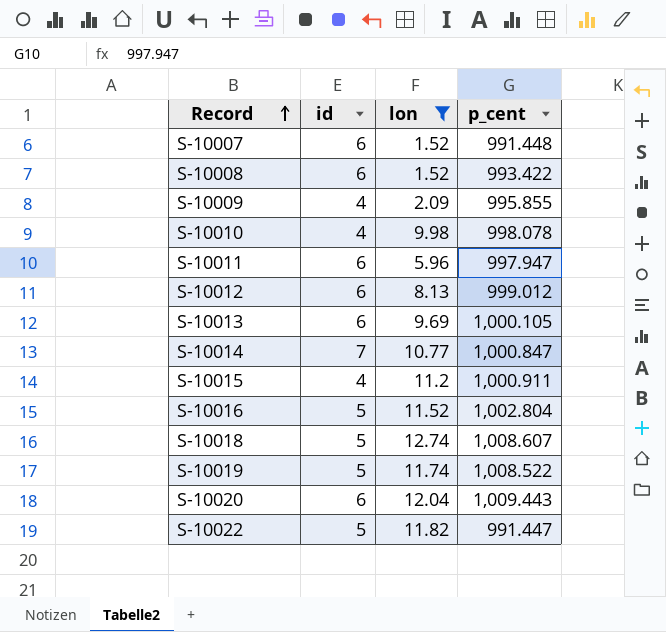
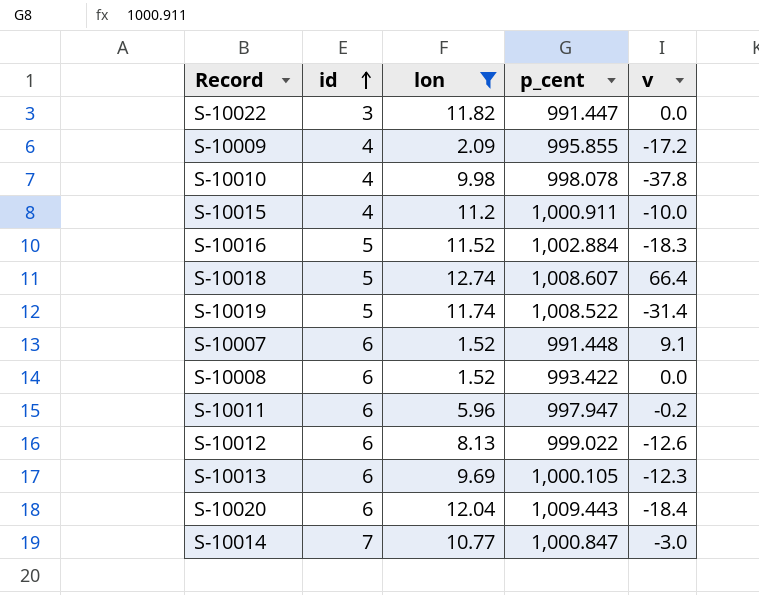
row order: Record ascending -> id ascending
column v | position: none -> 5
S-10022 | id: 5 -> 3
S-10016 | p_cent: 1,002.804 -> 1,002.884
S-10012 | p_cent: 999.012 -> 999.022

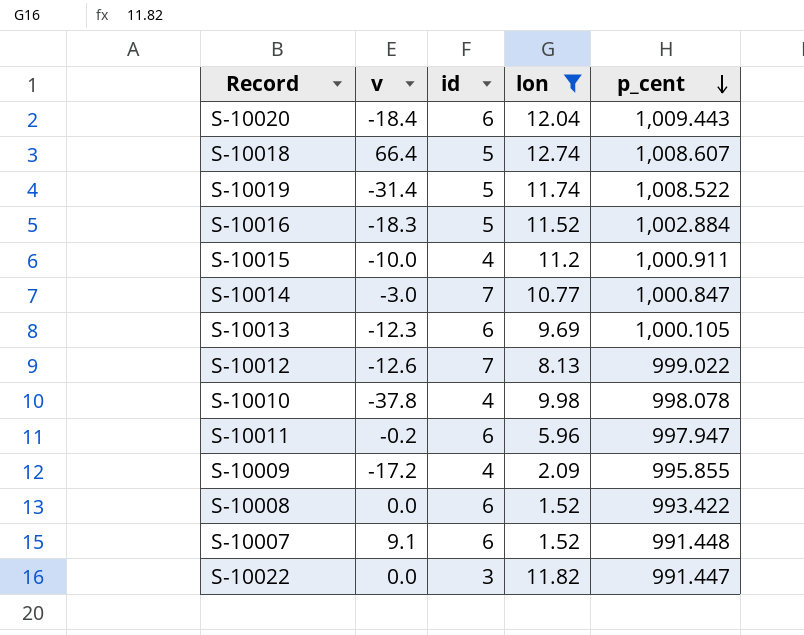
row order: id ascending -> p_cent descending
column v | position: 5 -> 2
S-10012 | id: 6 -> 7

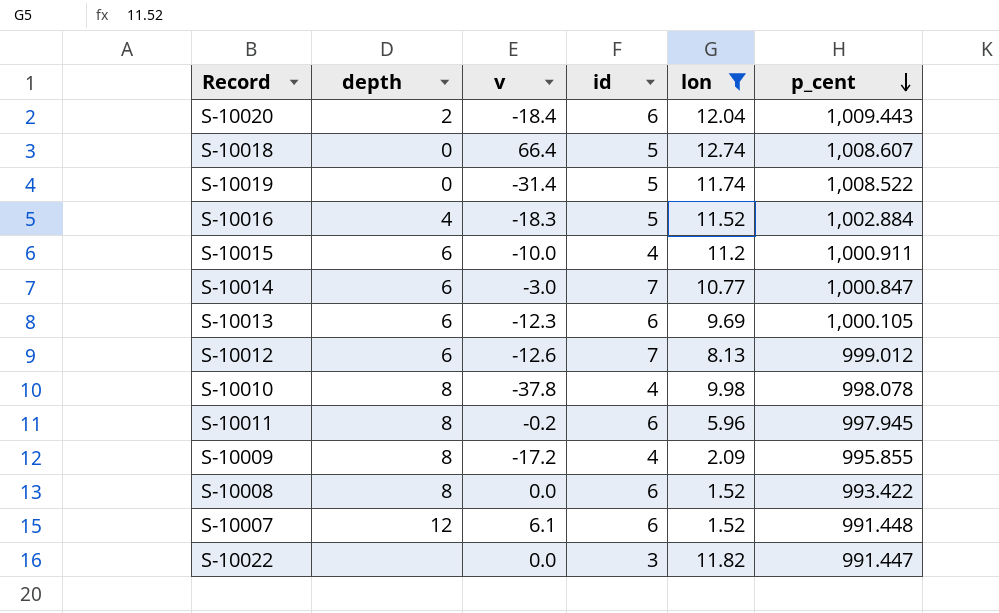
column depth | position: none -> 2
S-10012 | p_cent: 999.022 -> 999.012
S-10011 | p_cent: 997.947 -> 997.945
S-10007 | v: 9.1 -> 6.1

